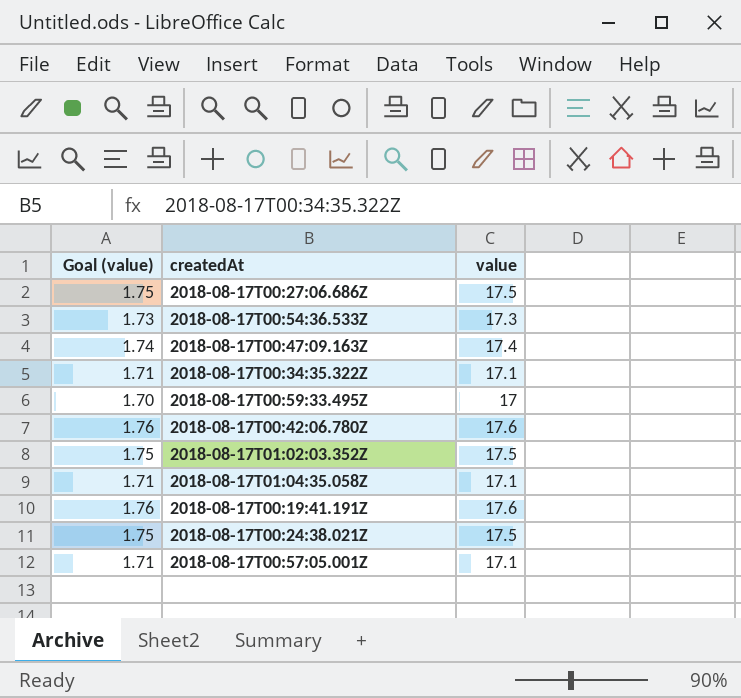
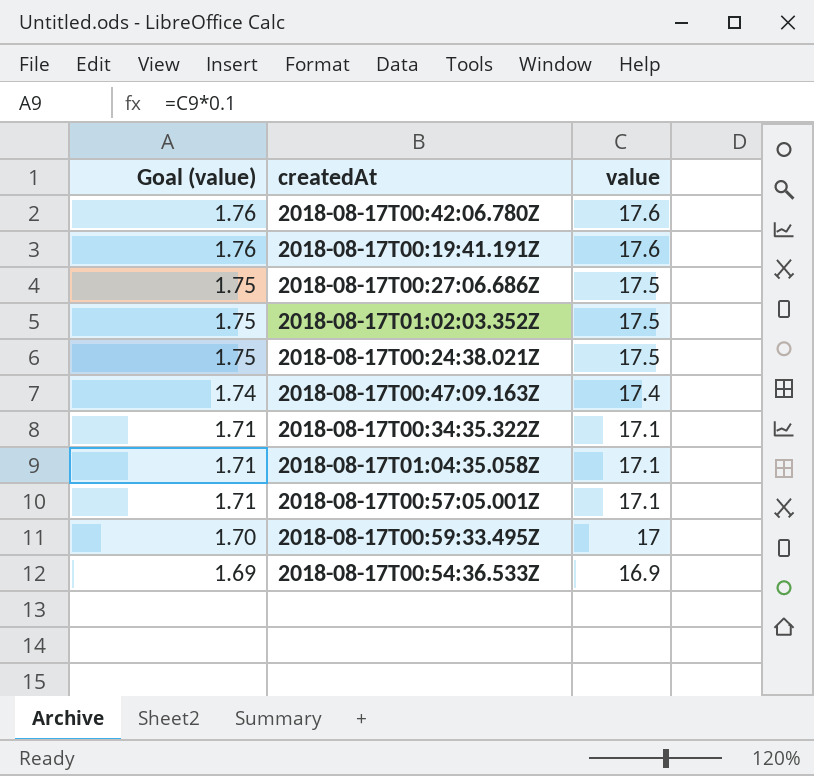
row order: none -> Goal (value) descending
2018-08-17T00:54:36.533Z | Goal (value): 1.73 -> 1.69
2018-08-17T00:54:36.533Z | value: 17.3 -> 16.9

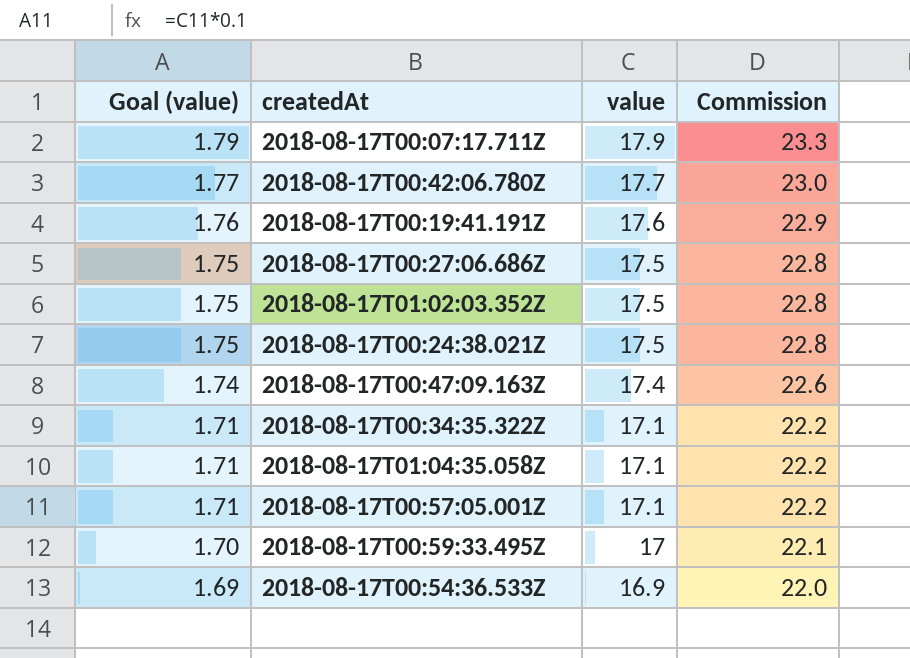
column Commission | formula: none -> [value] * 1.3
row 2018-08-17T00:07:17.711Z: none -> 1.79 | 17.9 | 23.3
2018-08-17T00:42:06.780Z | Goal (value): 1.76 -> 1.77
2018-08-17T00:42:06.780Z | value: 17.6 -> 17.7

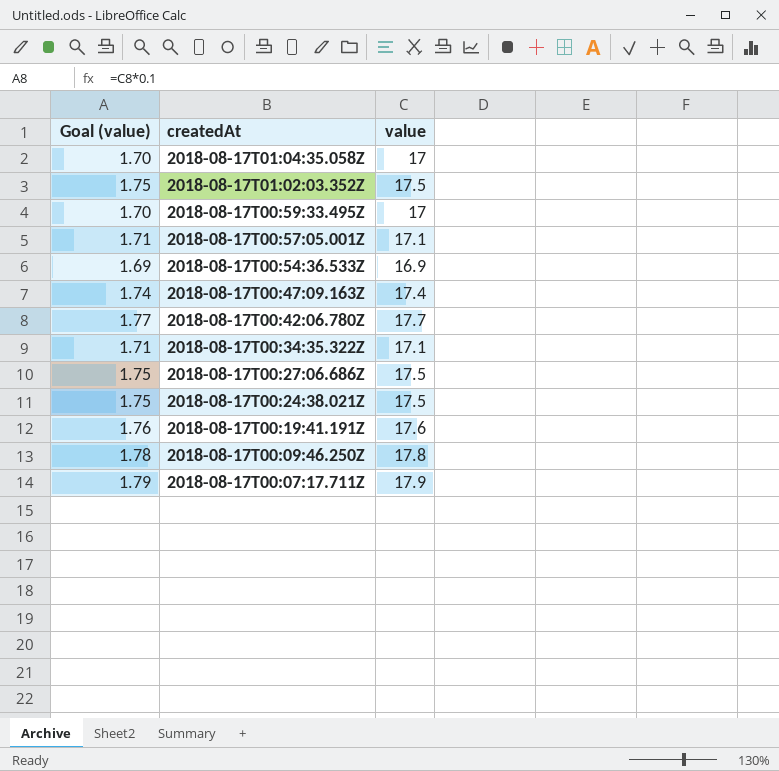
row order: Goal (value) descending -> createdAt descending
column Commission | formula: [value] * 1.3 -> none
2018-08-17T01:04:35.058Z | Goal (value): 1.71 -> 1.70
2018-08-17T01:04:35.058Z | value: 17.1 -> 17
row 2018-08-17T00:09:46.250Z: none -> 1.78 | 17.8

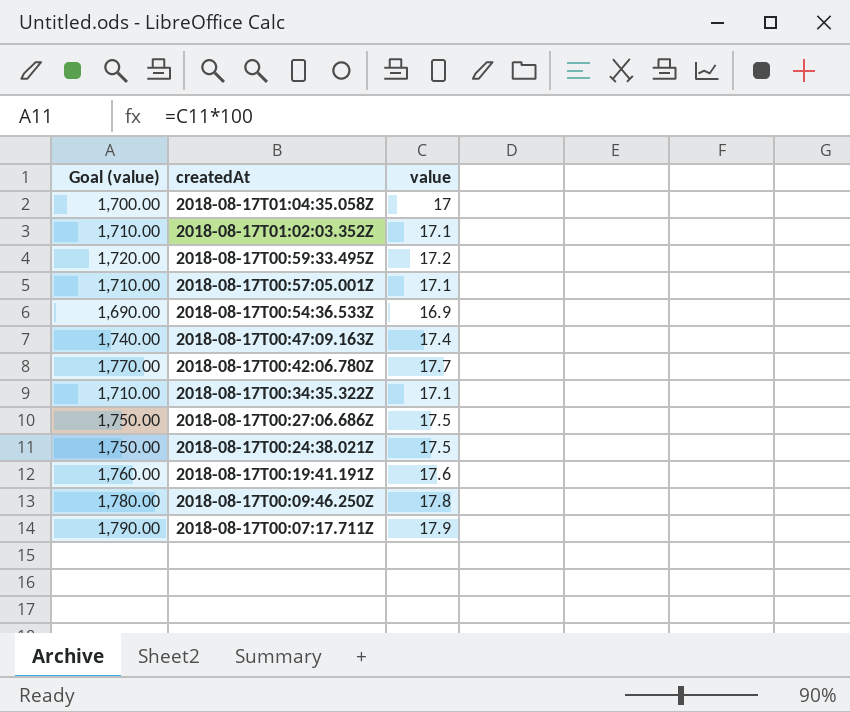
column Goal (value) | formula: [value] * 0.1 -> [value] * 100
2018-08-17T01:02:03.352Z | value: 17.5 -> 17.1
2018-08-17T00:59:33.495Z | value: 17 -> 17.2

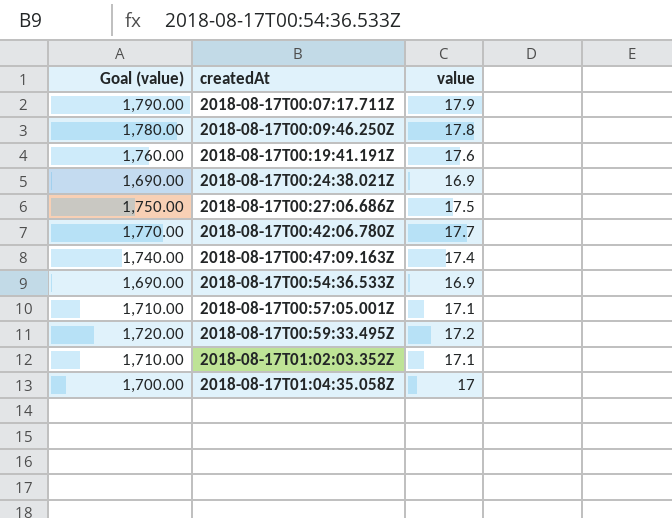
row order: createdAt descending -> createdAt ascending
row 2018-08-17T00:34:35.322Z: 1,710.00 | 17.1 -> none
2018-08-17T00:24:38.021Z | Goal (value): 1,750.00 -> 1,690.00
2018-08-17T00:24:38.021Z | value: 17.5 -> 16.9

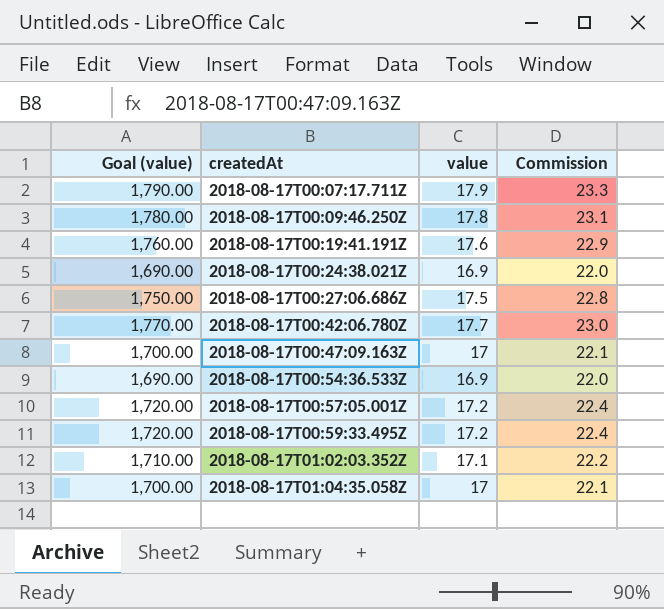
column Commission | formula: none -> [value] * 1.3
2018-08-17T00:47:09.163Z | Goal (value): 1,740.00 -> 1,700.00
2018-08-17T00:47:09.163Z | value: 17.4 -> 17
2018-08-17T00:57:05.001Z | Goal (value): 1,710.00 -> 1,720.00
2018-08-17T00:57:05.001Z | value: 17.1 -> 17.2

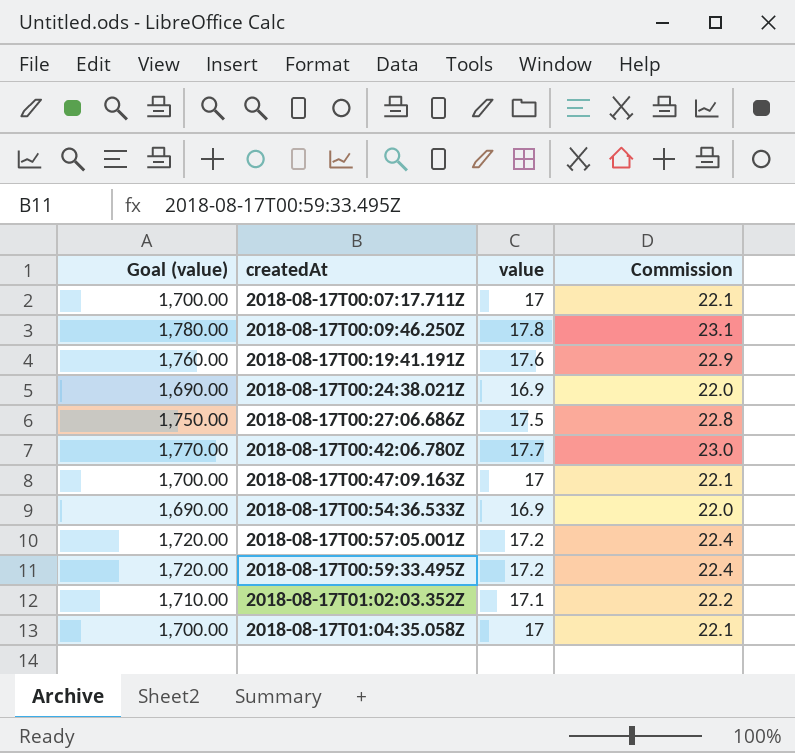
2018-08-17T00:07:17.711Z | Goal (value): 1,790.00 -> 1,700.00
2018-08-17T00:07:17.711Z | value: 17.9 -> 17
2018-08-17T00:07:17.711Z | Commission: 23.3 -> 22.1

